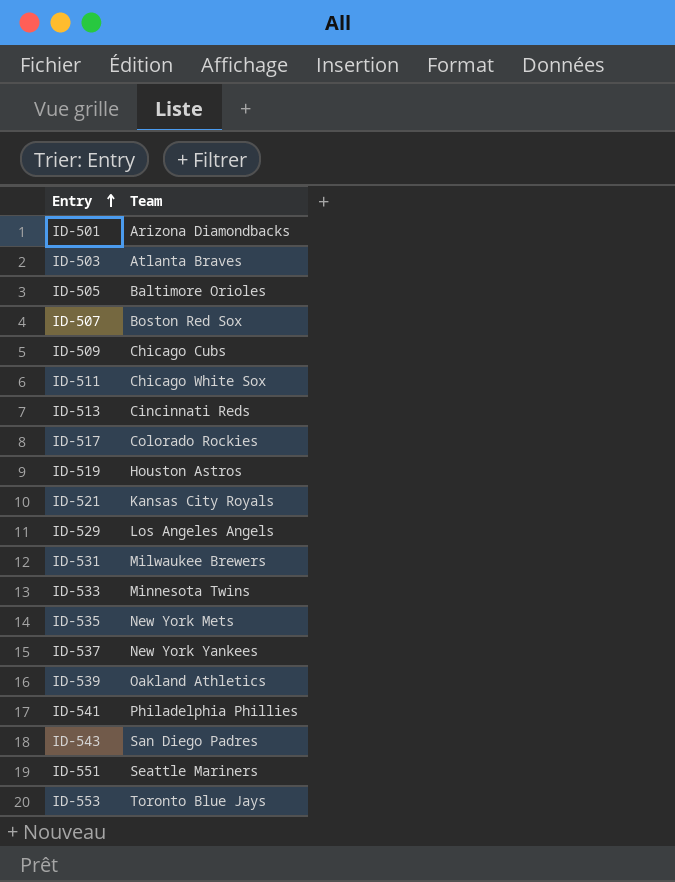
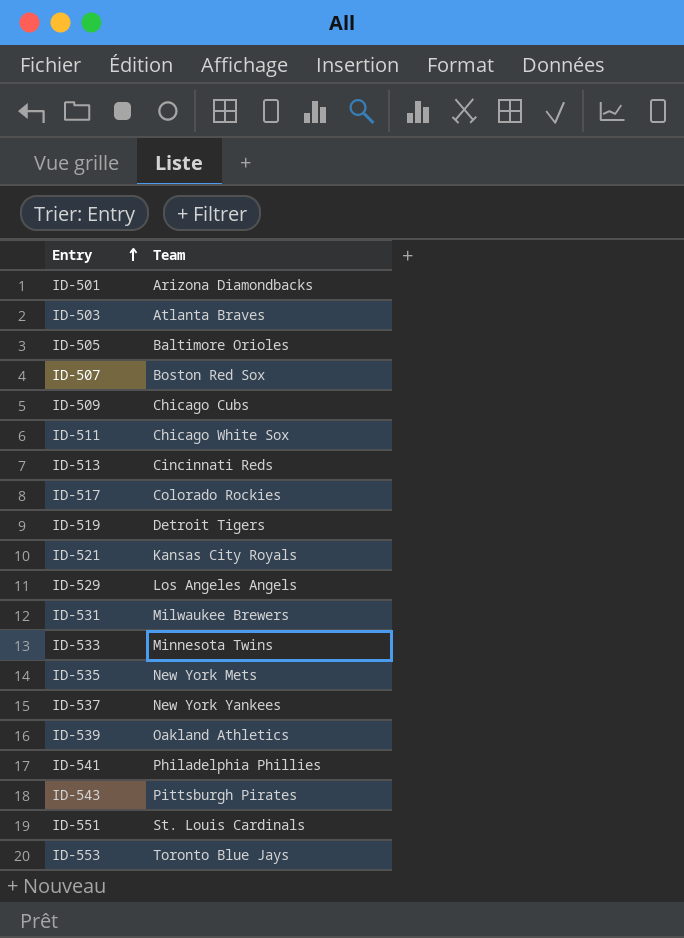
ID-519 | Team: Houston Astros -> Detroit Tigers
ID-543 | Team: San Diego Padres -> Pittsburgh Pirates
ID-551 | Team: Seattle Mariners -> St. Louis Cardinals

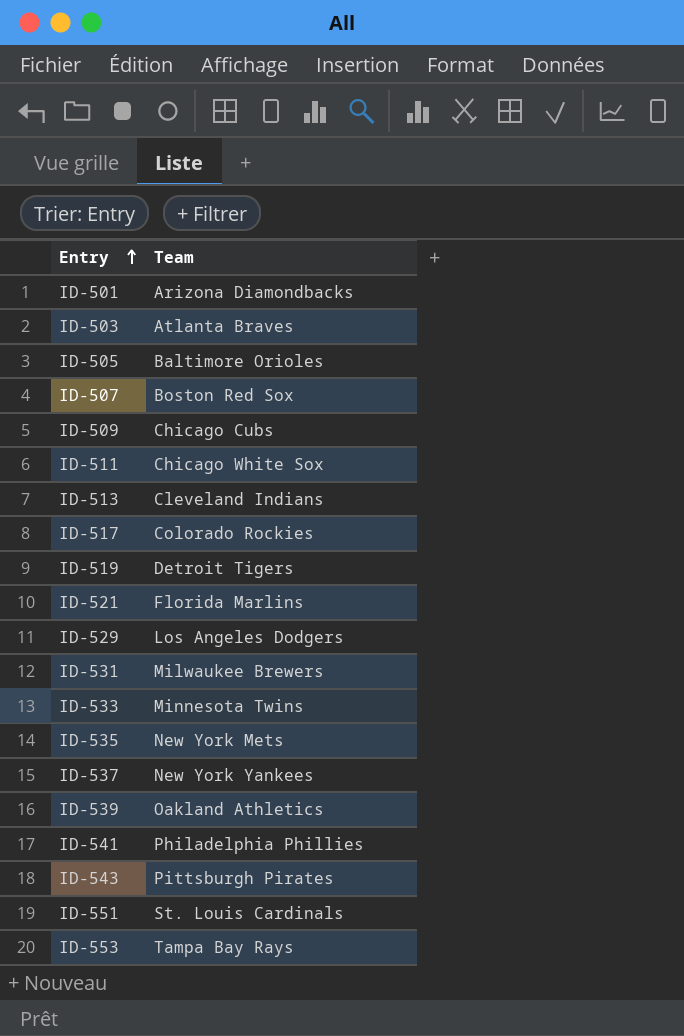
ID-513 | Team: Cincinnati Reds -> Cleveland Indians
ID-521 | Team: Kansas City Royals -> Florida Marlins
ID-529 | Team: Los Angeles Angels -> Los Angeles Dodgers
ID-553 | Team: Toronto Blue Jays -> Tampa Bay Rays

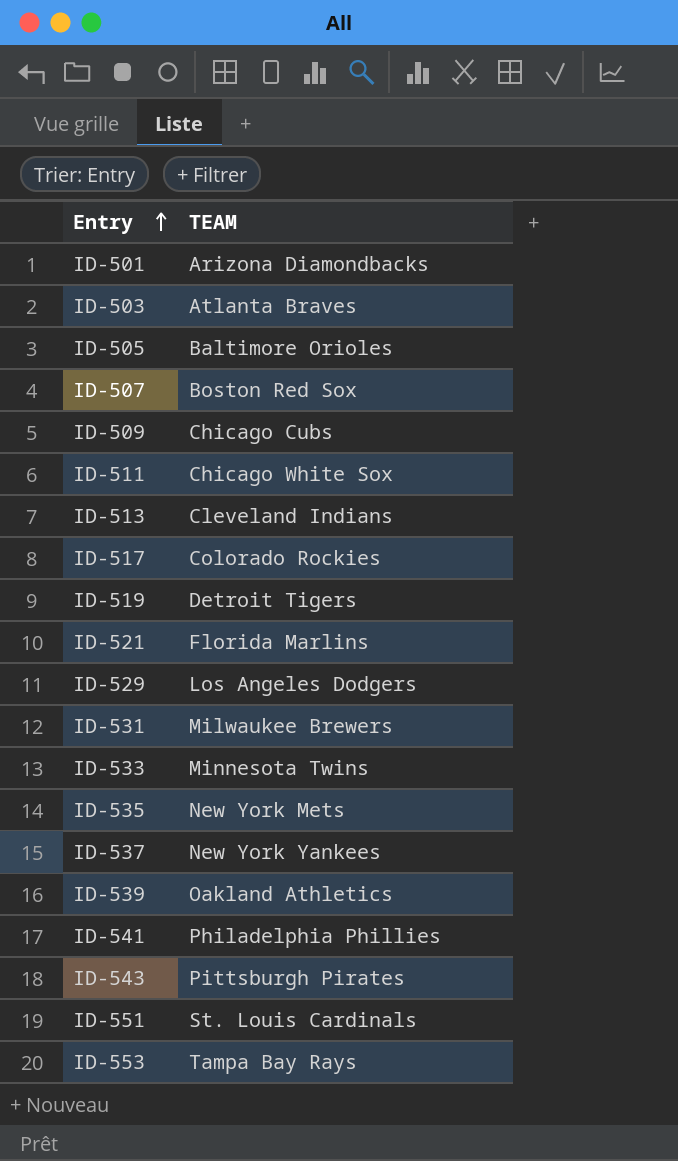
column name: Team -> TEAM

